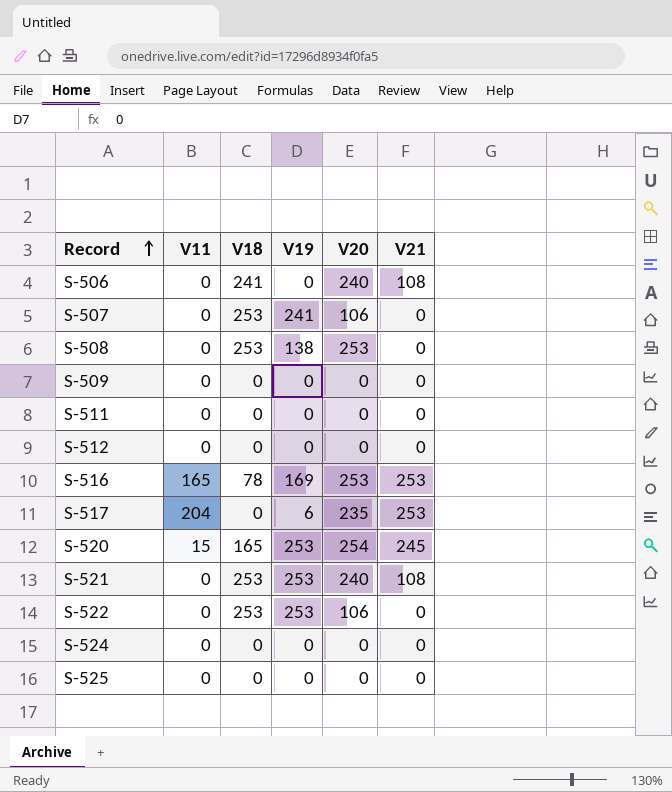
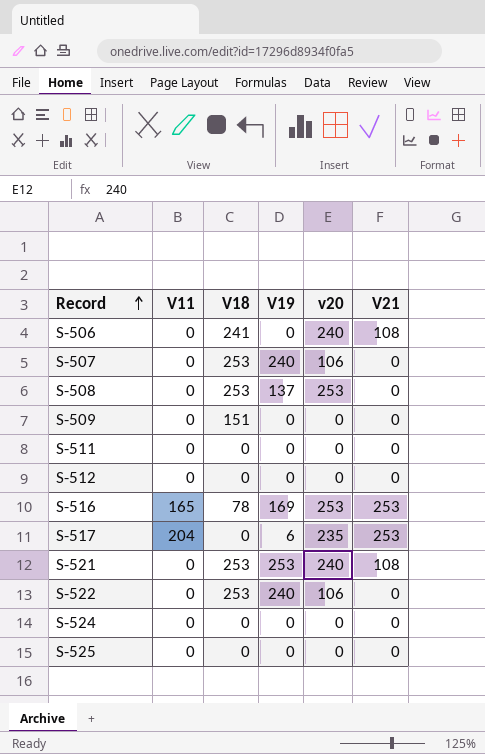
column name: V20 -> v20
row S-520: 15 | 165 | 253 | 254 | 245 -> none
S-507 | V19: 241 -> 240
S-508 | V19: 138 -> 137
S-509 | V18: 0 -> 151
S-522 | V19: 253 -> 240

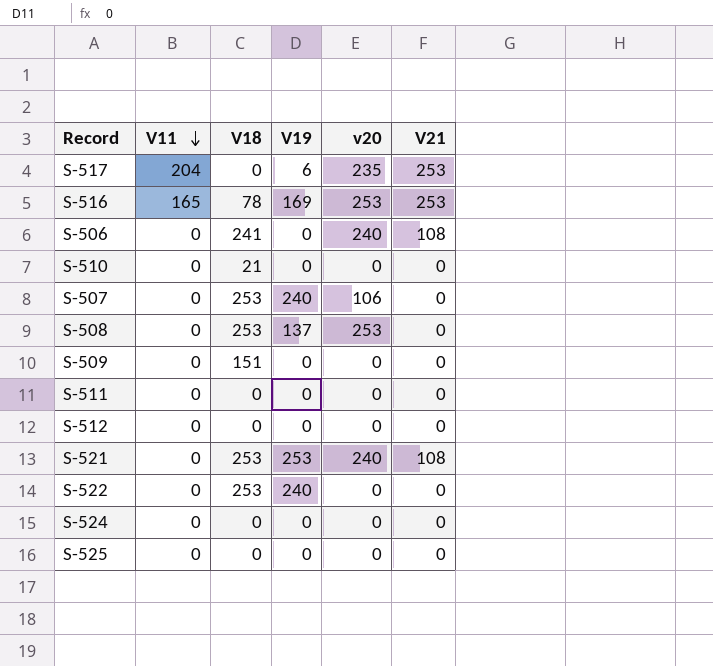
row order: Record ascending -> V11 descending
row S-510: none -> 0 | 21 | 0 | 0 | 0
S-522 | v20: 106 -> 0

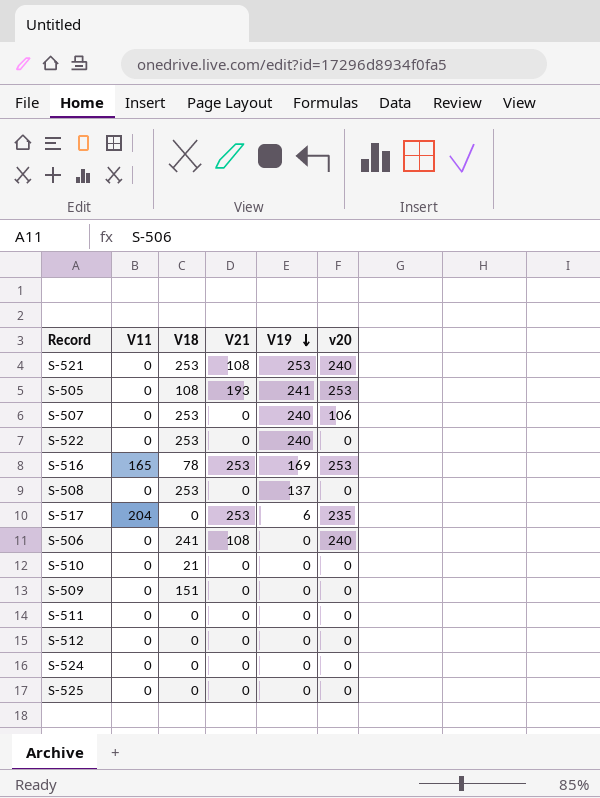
row order: V11 descending -> V19 descending
column V21 | position: 6 -> 4
row S-505: none -> 0 | 108 | 193 | 241 | 253
S-508 | v20: 253 -> 0

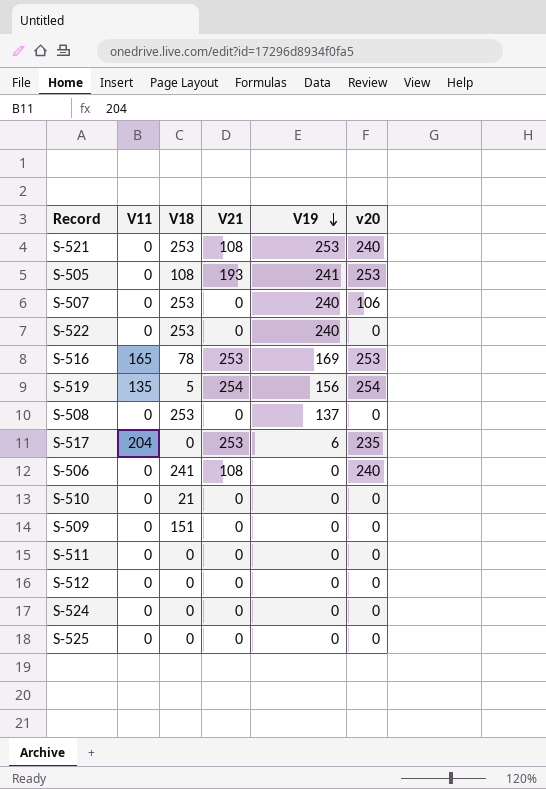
row S-519: none -> 135 | 5 | 254 | 156 | 254

